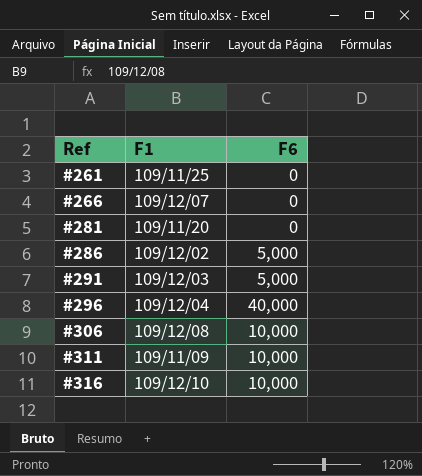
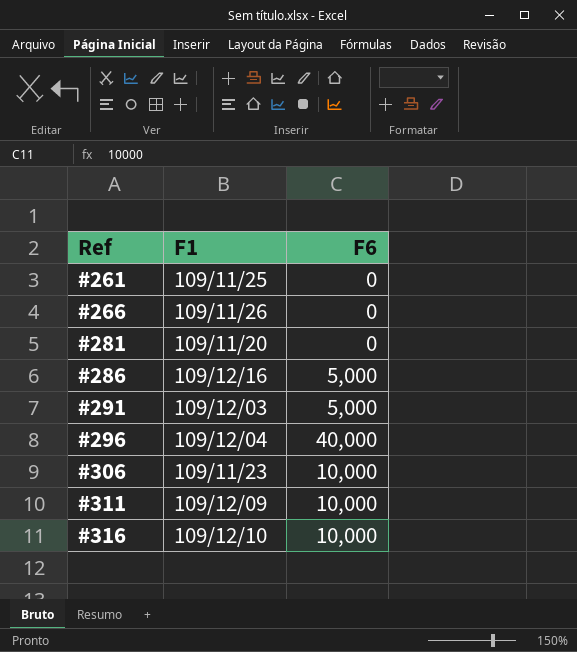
#266 | F1: 109/12/07 -> 109/11/26
#286 | F1: 109/12/02 -> 109/12/16
#306 | F1: 109/12/08 -> 109/11/23
#311 | F1: 109/11/09 -> 109/12/09

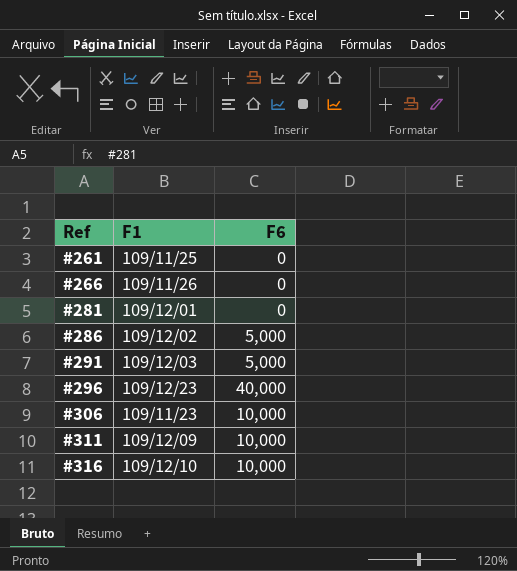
#281 | F1: 109/11/20 -> 109/12/01
#286 | F1: 109/12/16 -> 109/12/02
#296 | F1: 109/12/04 -> 109/12/23

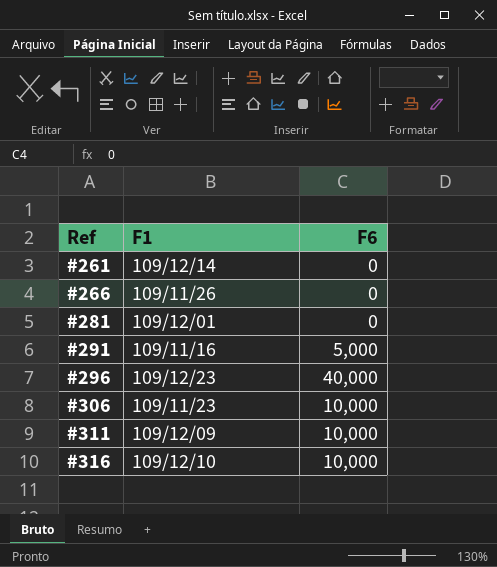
row #286: 109/12/02 | 5,000 -> none
#261 | F1: 109/11/25 -> 109/12/14
#291 | F1: 109/12/03 -> 109/11/16

